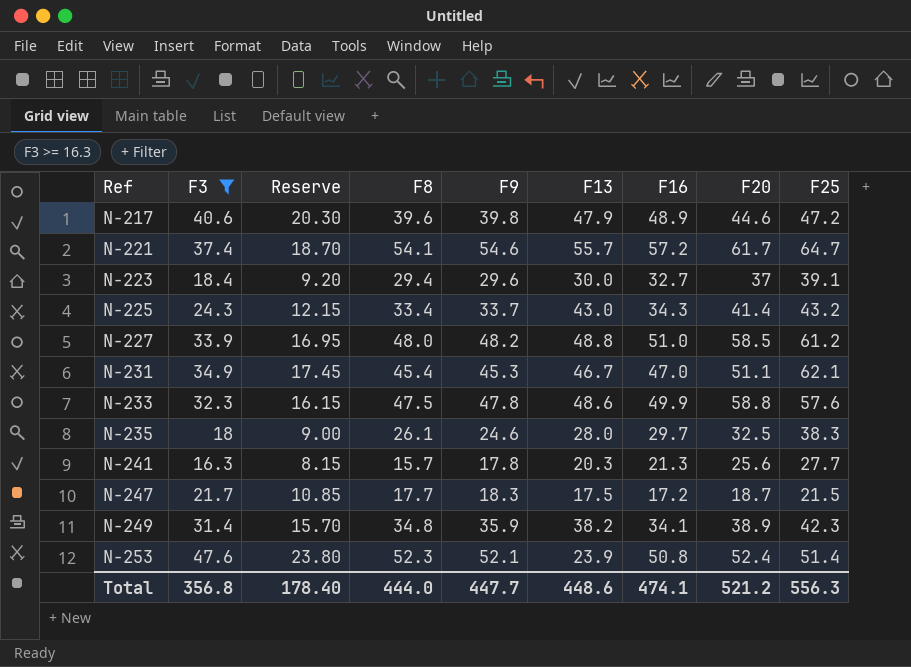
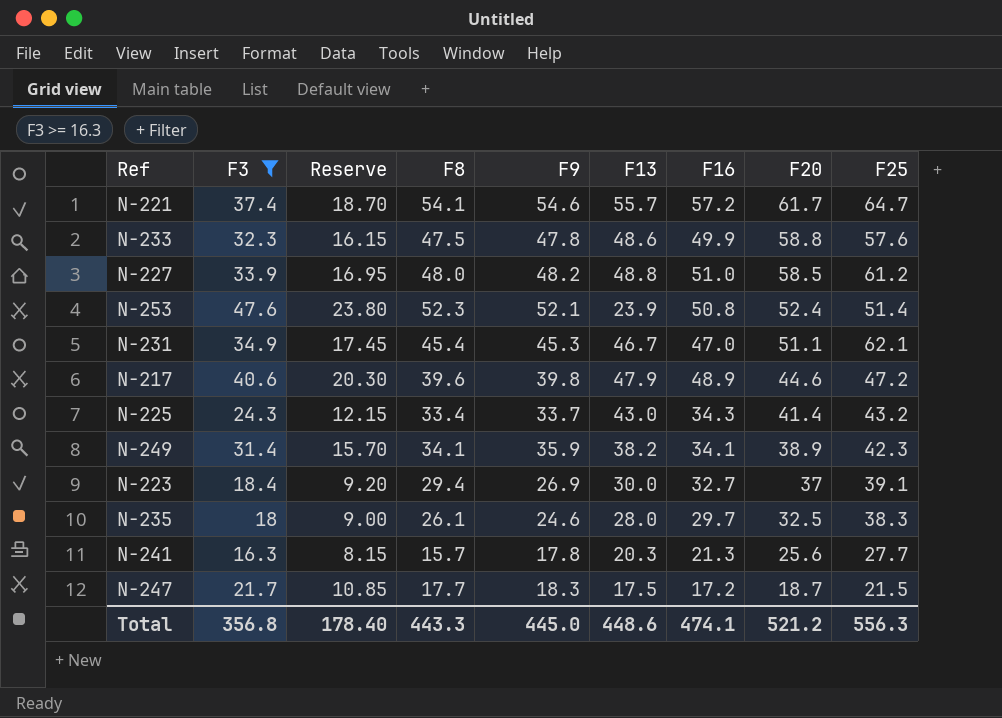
row order: Ref ascending -> F20 descending
N-249 | F8: 34.8 -> 34.1
N-223 | F9: 29.6 -> 26.9
Total | F8: 444.0 -> 443.3
Total | F9: 447.7 -> 445.0

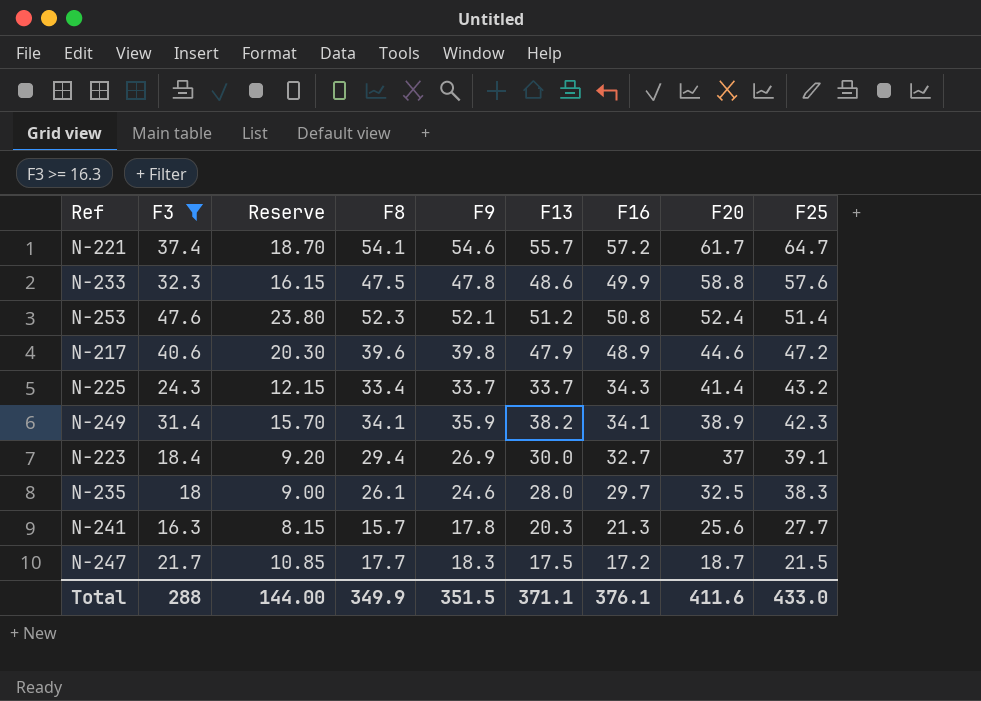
row N-227: 33.9 | 16.95 | 48.0 | 48.2 | 48.8 | 51.0 | 58.5 | 61.2 -> none
row N-231: 34.9 | 17.45 | 45.4 | 45.3 | 46.7 | 47.0 | 51.1 | 62.1 -> none
N-253 | F13: 23.9 -> 51.2
N-225 | F13: 43.0 -> 33.7
Total | F3: 356.8 -> 288
Total | Reserve: 178.40 -> 144.00
Total | F8: 443.3 -> 349.9
Total | F9: 445.0 -> 351.5
Total | F13: 448.6 -> 371.1
Total | F16: 474.1 -> 376.1
Total | F20: 521.2 -> 411.6
Total | F25: 556.3 -> 433.0

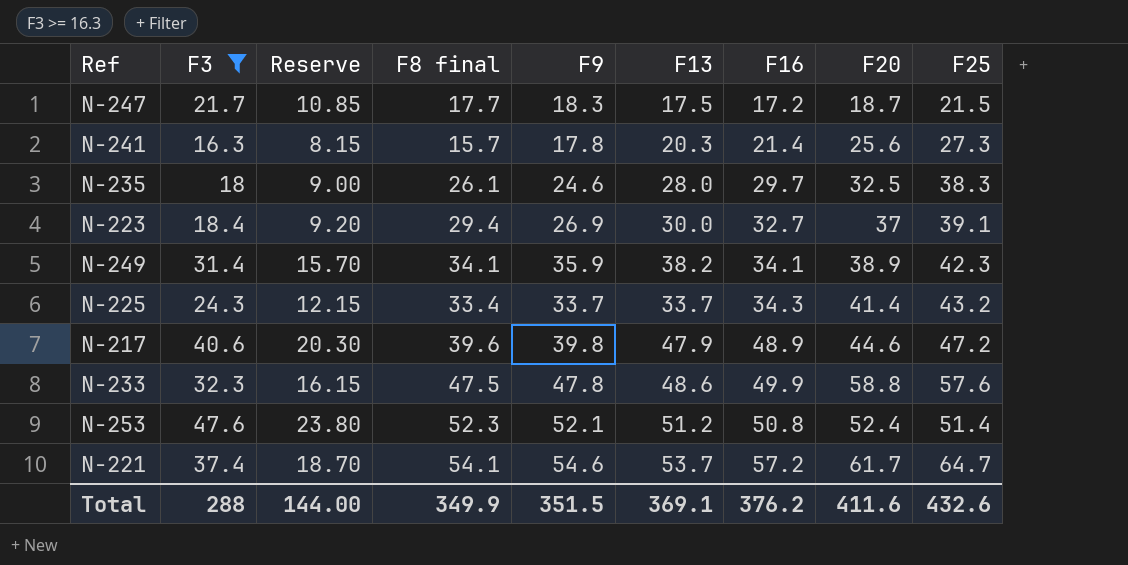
row order: F20 descending -> F16 ascending
column name: F8 -> F8 final
N-241 | F16: 21.3 -> 21.4
N-241 | F25: 27.7 -> 27.3
N-221 | F13: 55.7 -> 53.7
Total | F13: 371.1 -> 369.1
Total | F16: 376.1 -> 376.2
Total | F25: 433.0 -> 432.6

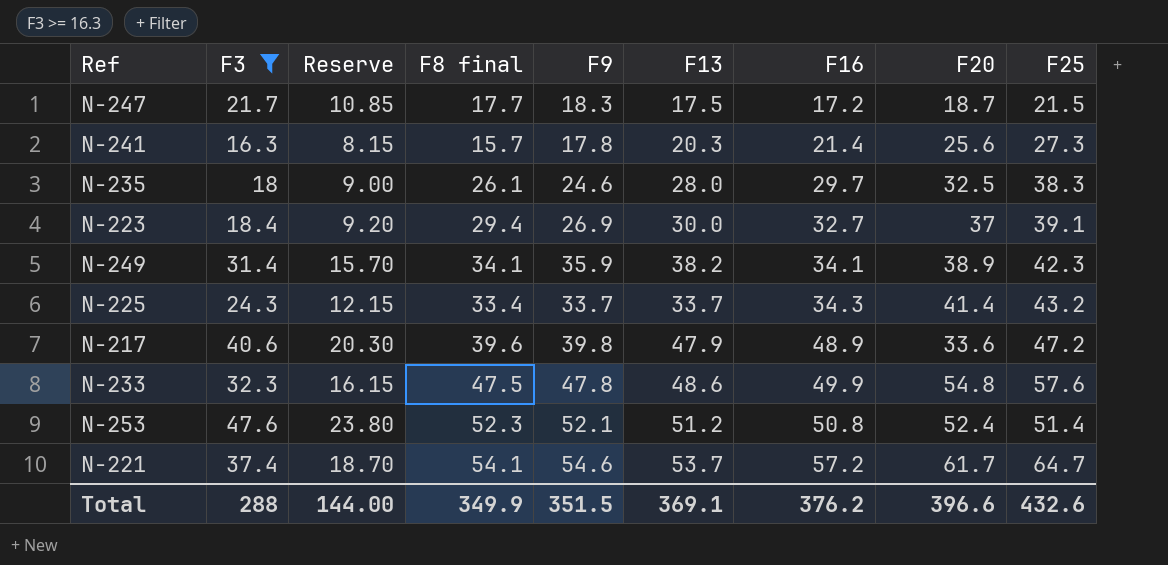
N-217 | F20: 44.6 -> 33.6
N-233 | F20: 58.8 -> 54.8
Total | F20: 411.6 -> 396.6

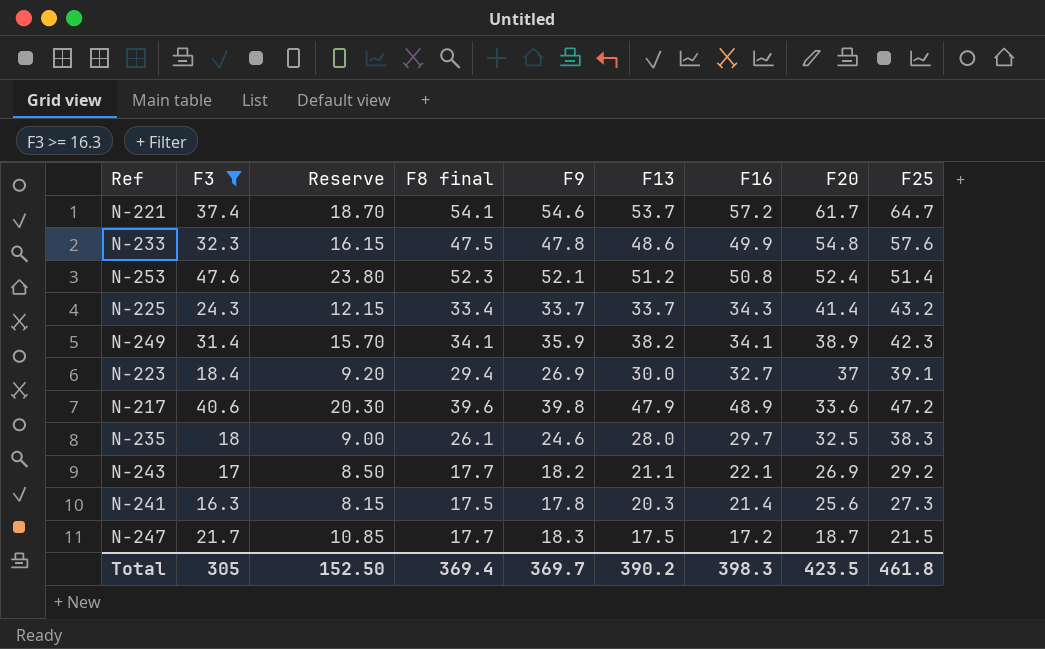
row order: F16 ascending -> F20 descending
row N-243: none -> 17 | 8.50 | 17.7 | 18.2 | 21.1 | 22.1 | 26.9 | 29.2
N-241 | F8 final: 15.7 -> 17.5
Total | F3: 288 -> 305
Total | Reserve: 144.00 -> 152.50
Total | F8 final: 349.9 -> 369.4
Total | F9: 351.5 -> 369.7
Total | F13: 369.1 -> 390.2
Total | F16: 376.2 -> 398.3
Total | F20: 396.6 -> 423.5
Total | F25: 432.6 -> 461.8

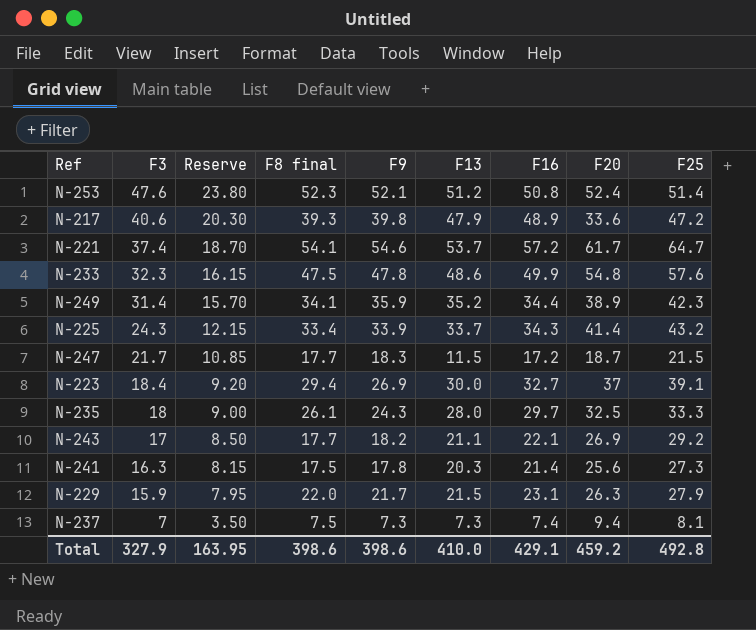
filter: F3 >= 16.3 -> none
row order: F20 descending -> F3 descending
N-217 | F8 final: 39.6 -> 39.3
N-249 | F13: 38.2 -> 35.2
N-249 | F16: 34.1 -> 34.4
N-225 | F9: 33.7 -> 33.9
N-247 | F13: 17.5 -> 11.5
N-235 | F9: 24.6 -> 24.3
N-235 | F25: 38.3 -> 33.3
Total | F3: 305 -> 327.9
Total | Reserve: 152.50 -> 163.95
Total | F8 final: 369.4 -> 398.6
Total | F9: 369.7 -> 398.6
Total | F13: 390.2 -> 410.0
Total | F16: 398.3 -> 429.1
Total | F20: 423.5 -> 459.2
Total | F25: 461.8 -> 492.8

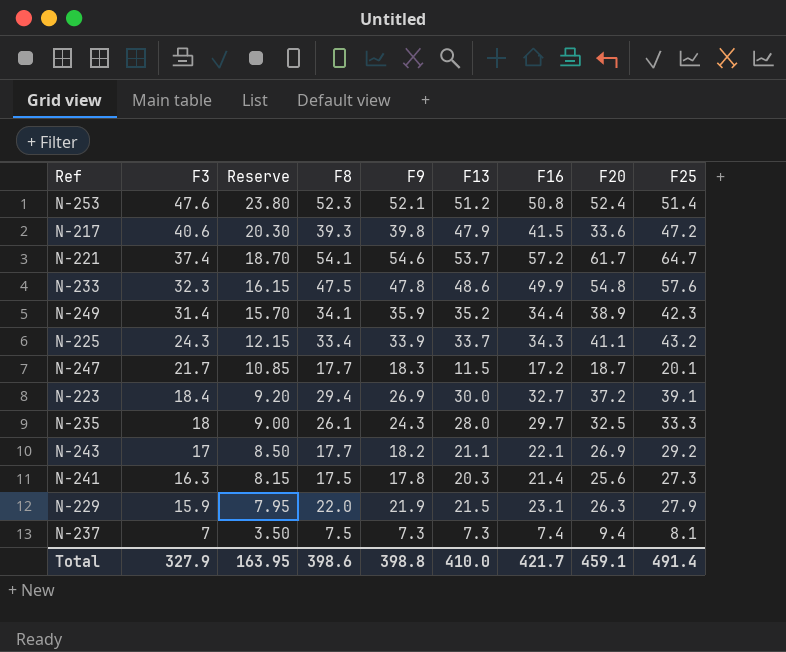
column name: F8 final -> F8
N-217 | F16: 48.9 -> 41.5
N-225 | F20: 41.4 -> 41.1
N-247 | F25: 21.5 -> 20.1
N-223 | F20: 37 -> 37.2
N-229 | F9: 21.7 -> 21.9
Total | F9: 398.6 -> 398.8
Total | F16: 429.1 -> 421.7
Total | F20: 459.2 -> 459.1
Total | F25: 492.8 -> 491.4

